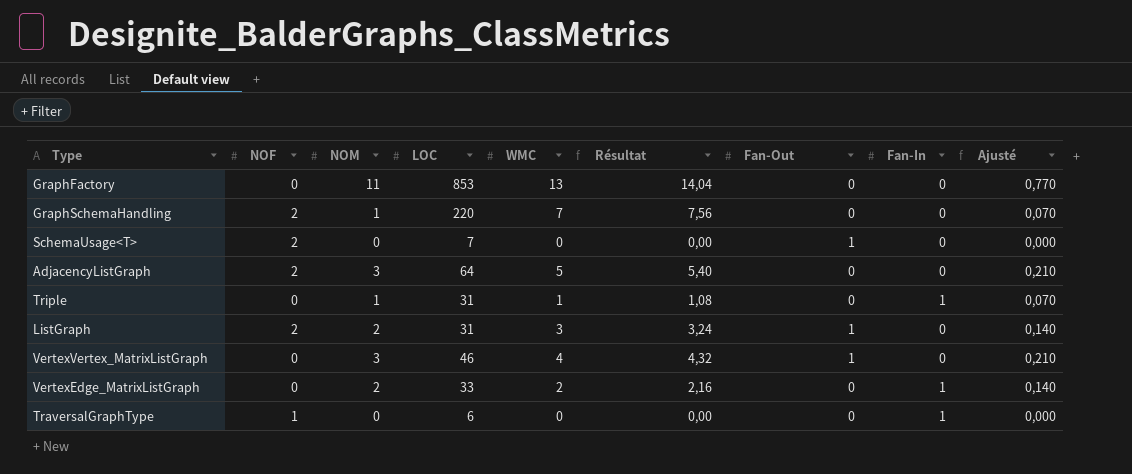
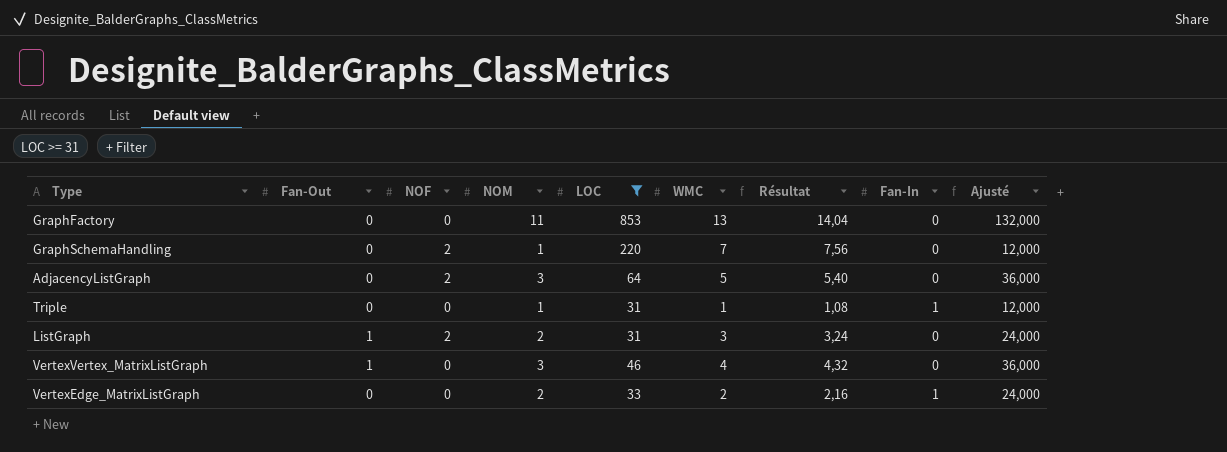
filter: none -> LOC >= 31
column Fan-Out | position: 7 -> 2
column Ajusté | formula: [NOM] * 0,07 -> [NOM] * 12

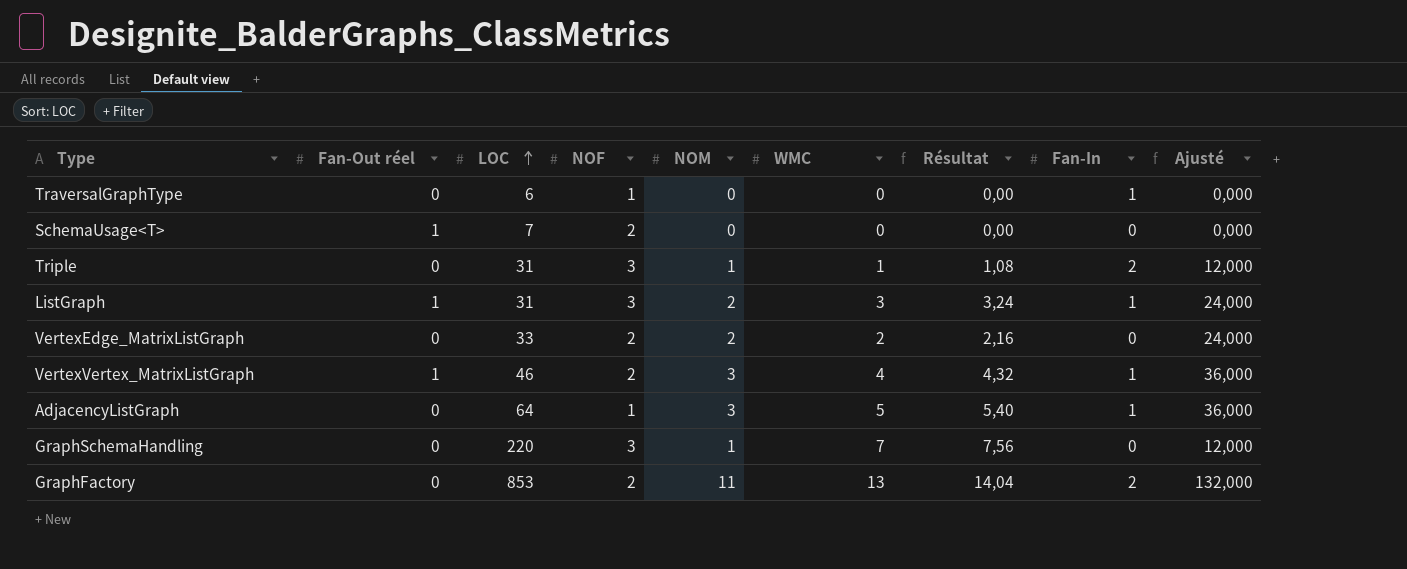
filter: LOC >= 31 -> none
row order: none -> LOC ascending
column name: Fan-Out -> Fan-Out réel
column LOC | position: 5 -> 3
Triple | NOF: 0 -> 3
Triple | Fan-In: 1 -> 2
ListGraph | NOF: 2 -> 3
ListGraph | Fan-In: 0 -> 1
VertexEdge_MatrixListGraph | NOF: 0 -> 2
VertexEdge_MatrixListGraph | Fan-In: 1 -> 0
VertexVertex_MatrixListGraph | NOF: 0 -> 2
VertexVertex_MatrixListGraph | Fan-In: 0 -> 1
AdjacencyListGraph | NOF: 2 -> 1
AdjacencyListGraph | Fan-In: 0 -> 1
GraphSchemaHandling | NOF: 2 -> 3
GraphFactory | NOF: 0 -> 2
GraphFactory | Fan-In: 0 -> 2

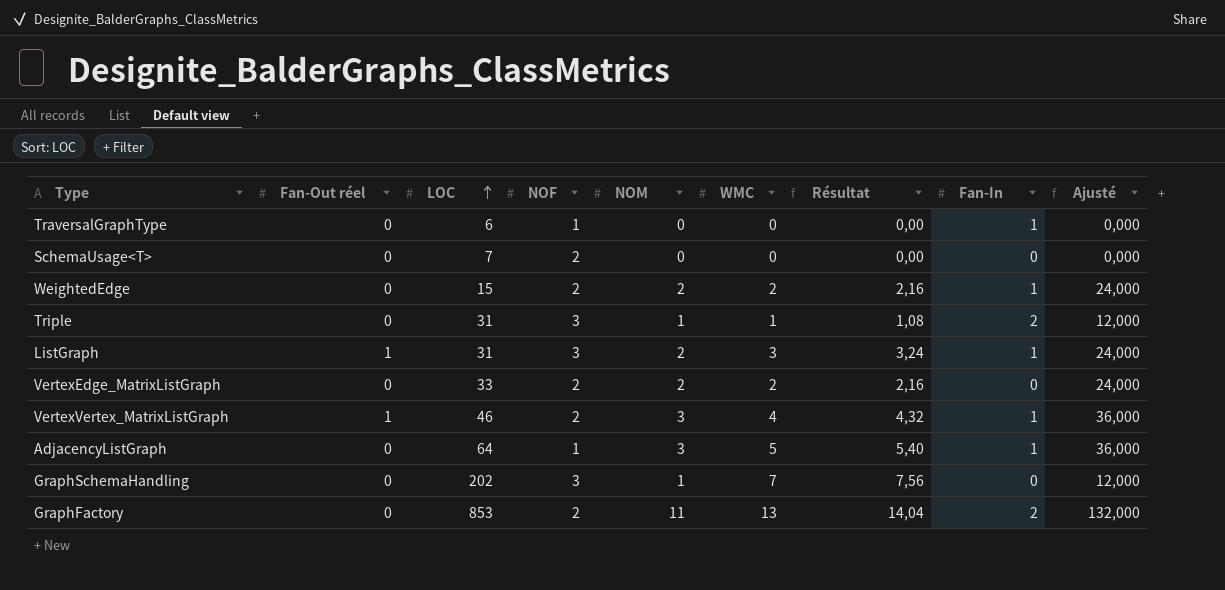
SchemaUsage<T> | Fan-Out réel: 1 -> 0
row WeightedEdge: none -> 0 | 15 | 2 | 2 | 2 | 2,16 | 1 | 24,000
GraphSchemaHandling | LOC: 220 -> 202

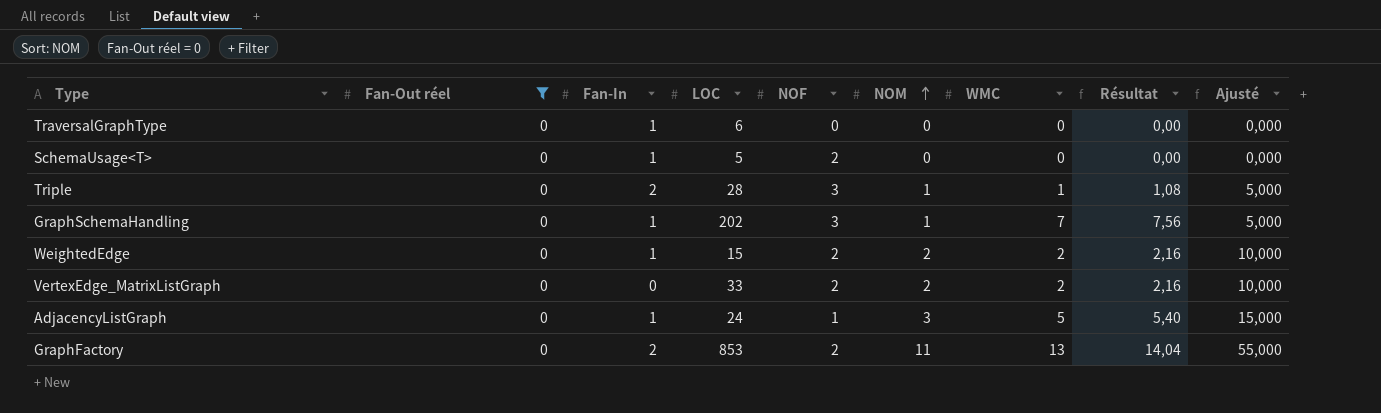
filter: none -> Fan-Out réel = 0
row order: LOC ascending -> NOM ascending
column Fan-In | position: 8 -> 3
column Ajusté | formula: [NOM] * 12 -> [NOM] * 5
TraversalGraphType | NOF: 1 -> 0
SchemaUsage<T> | Fan-In: 0 -> 1
SchemaUsage<T> | LOC: 7 -> 5
Triple | LOC: 31 -> 28
GraphSchemaHandling | Fan-In: 0 -> 1
AdjacencyListGraph | LOC: 64 -> 24

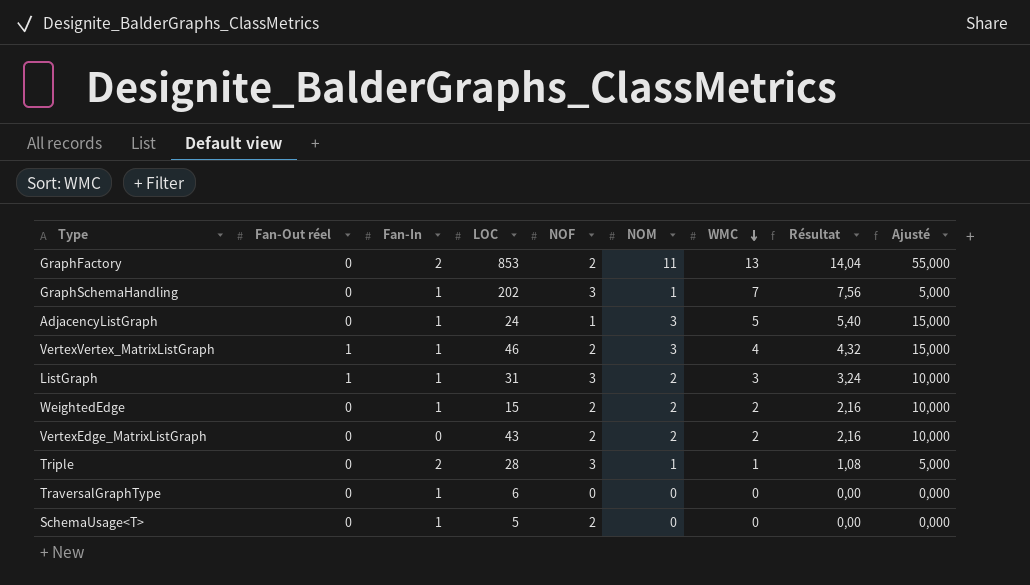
filter: Fan-Out réel = 0 -> none
row order: NOM ascending -> WMC descending
VertexEdge_MatrixListGraph | LOC: 33 -> 43

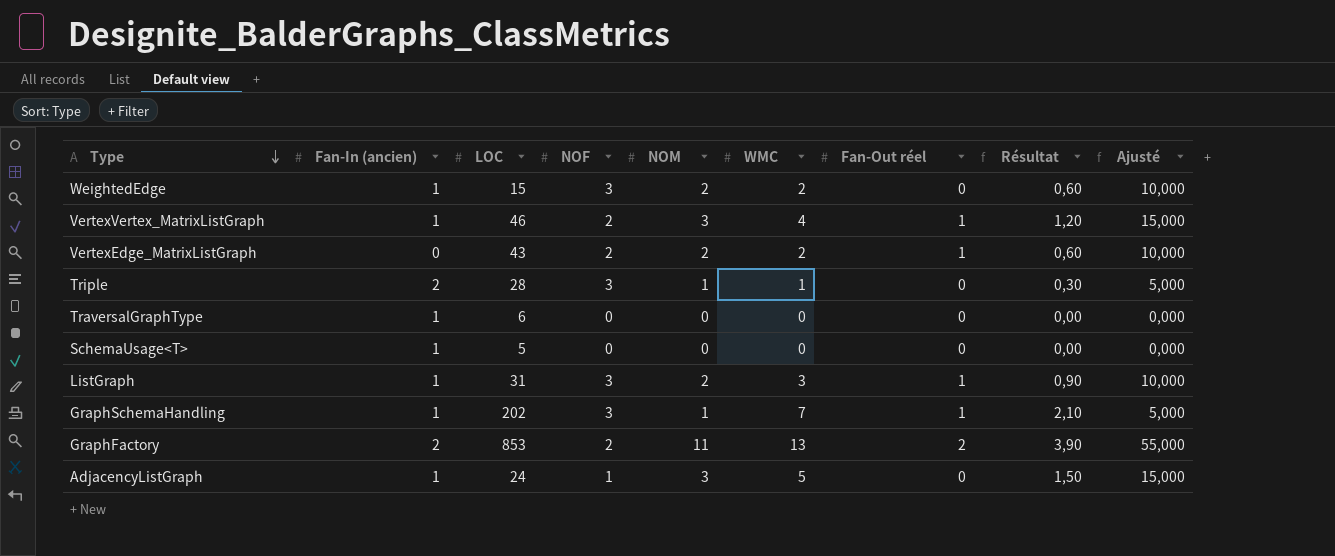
row order: WMC descending -> Type descending
column name: Fan-In -> Fan-In (ancien)
column Fan-Out réel | position: 2 -> 7
column Résultat | formula: [WMC] * 1,08 -> [WMC] * 0,3
WeightedEdge | NOF: 2 -> 3
VertexEdge_MatrixListGraph | Fan-Out réel: 0 -> 1
SchemaUsage<T> | NOF: 2 -> 0
GraphSchemaHandling | Fan-Out réel: 0 -> 1
GraphFactory | Fan-Out réel: 0 -> 2

